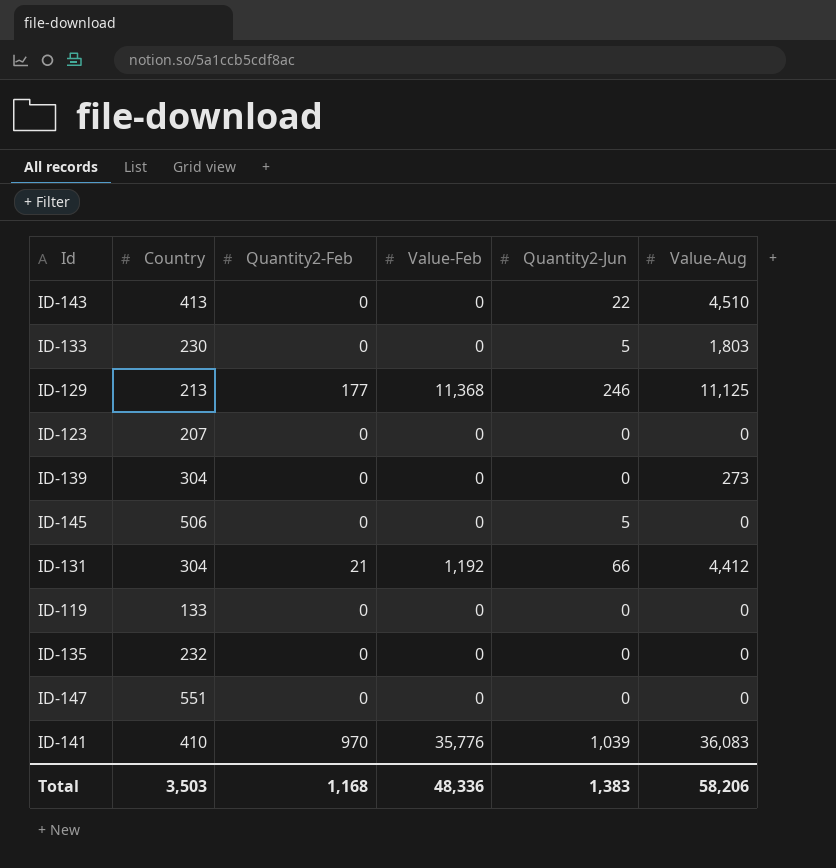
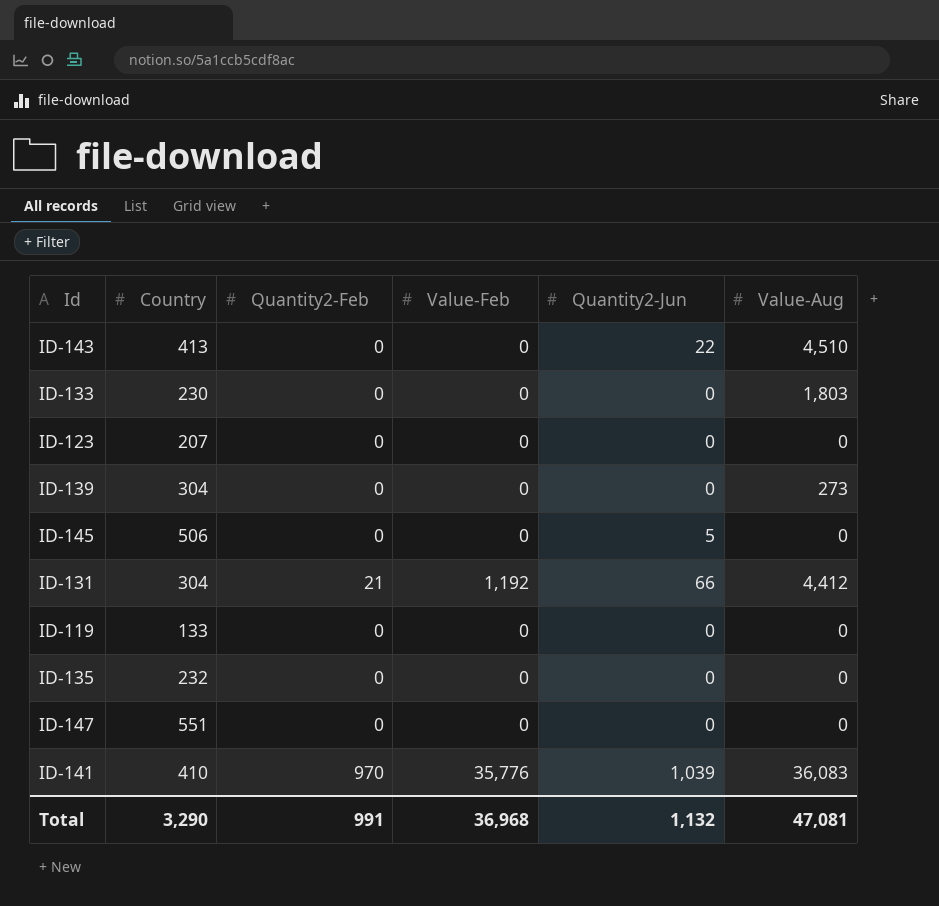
row ID-129: 213 | 177 | 11,368 | 246 | 11,125 -> none
ID-133 | Quantity2-Jun: 5 -> 0
Total | Country: 3,503 -> 3,290
Total | Quantity2-Feb: 1,168 -> 991
Total | Value-Feb: 48,336 -> 36,968
Total | Quantity2-Jun: 1,383 -> 1,132
Total | Value-Aug: 58,206 -> 47,081

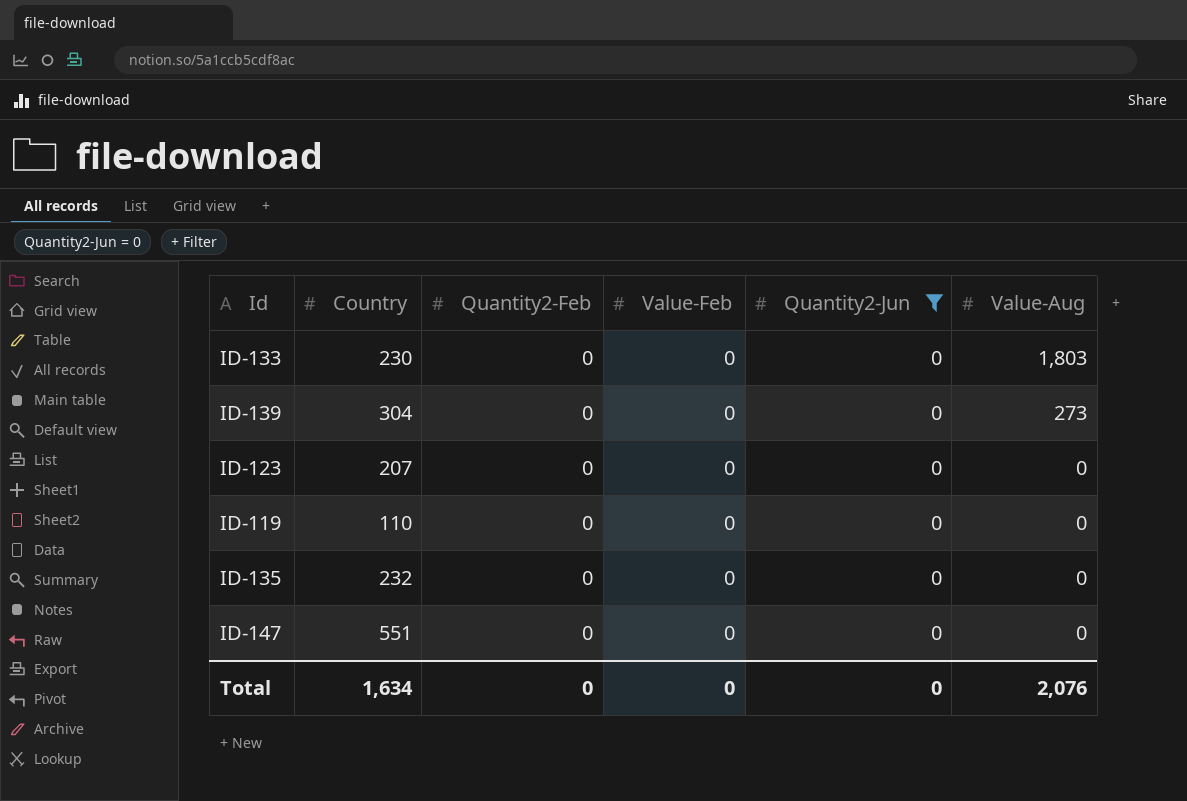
filter: none -> Quantity2-Jun = 0
row order: none -> Value-Aug descending
ID-119 | Country: 133 -> 110
Total | Country: 3,290 -> 1,634
Total | Quantity2-Feb: 991 -> 0
Total | Value-Feb: 36,968 -> 0
Total | Quantity2-Jun: 1,132 -> 0
Total | Value-Aug: 47,081 -> 2,076

